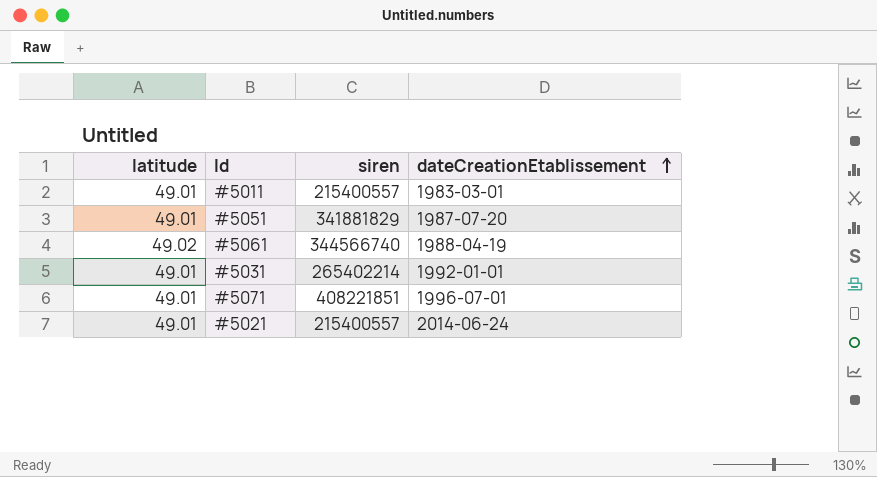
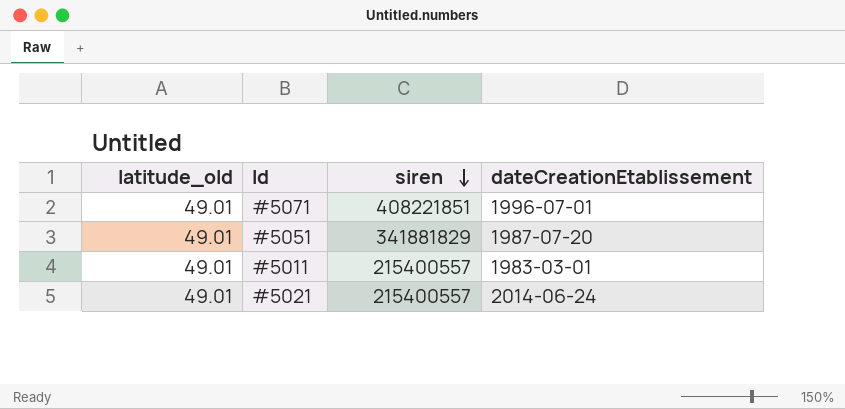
row order: dateCreationEtablissement ascending -> siren descending
column name: latitude -> latitude_old
row #5061: 49.02 | 344566740 | 1988-04-19 -> none
row #5031: 49.01 | 265402214 | 1992-01-01 -> none

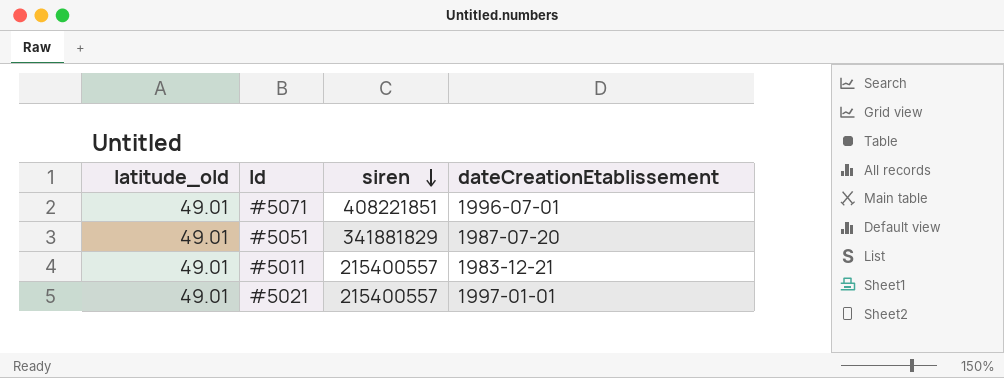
#5011 | dateCreationEtablissement: 1983-03-01 -> 1983-12-21
#5021 | dateCreationEtablissement: 2014-06-24 -> 1997-01-01

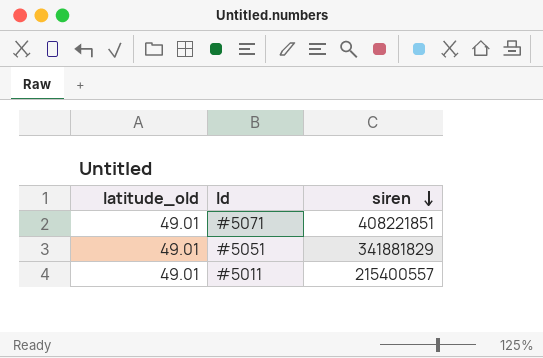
column dateCreationEtablissement | position: 4 -> none
row #5021: 49.01 | 215400557 | 1997-01-01 -> none

